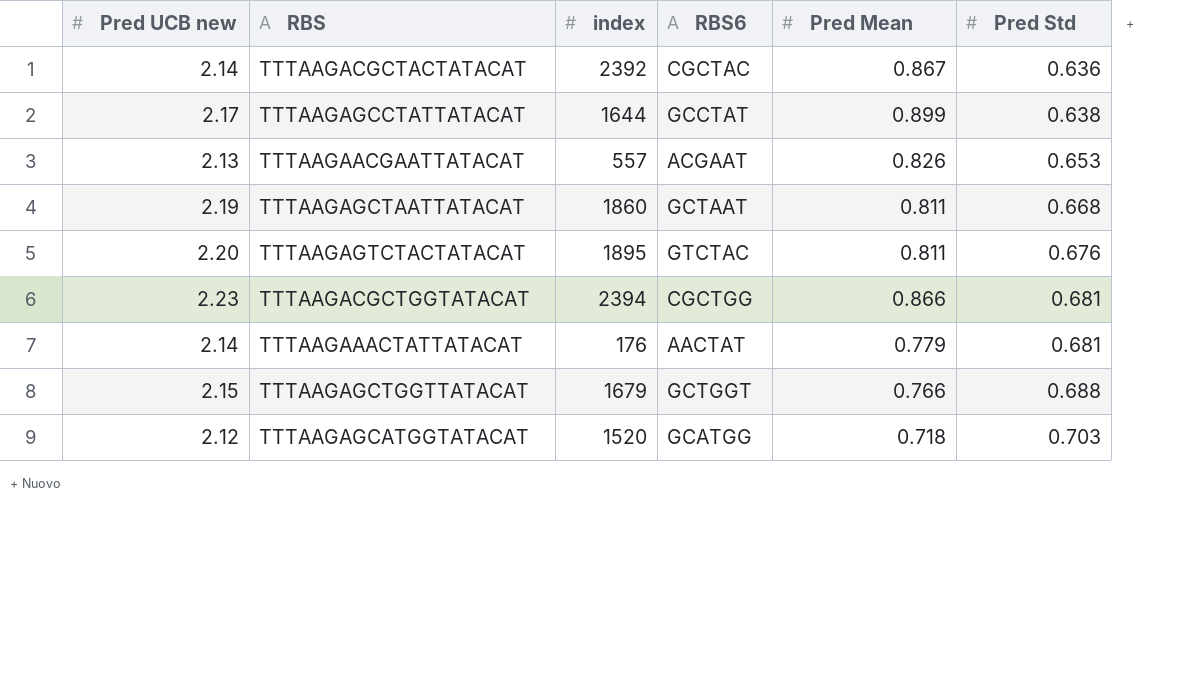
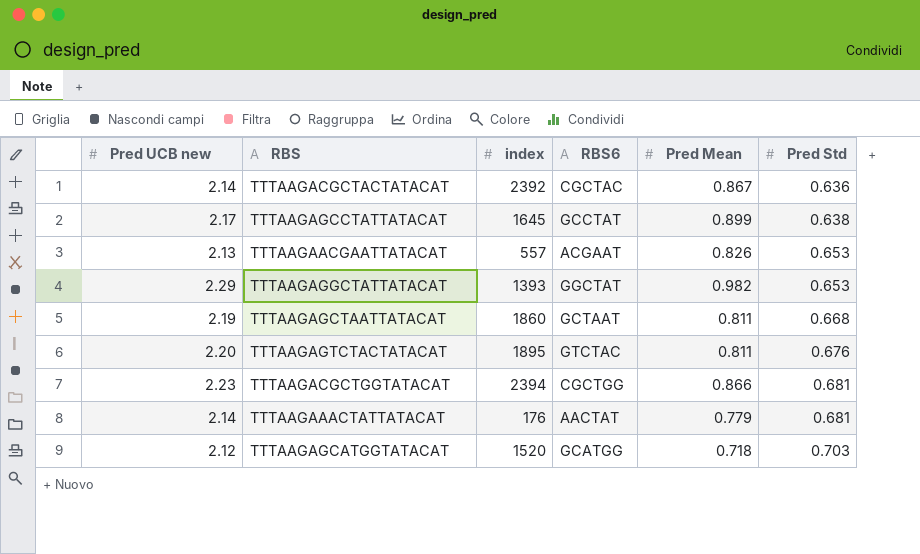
row TTTAAGAGCTGGTTATACAT: 2.15 | 1679 | GCTGGT | 0.766 | 0.688 -> none
TTTAAGAGCCTATTATACAT | index: 1644 -> 1645
row TTTAAGAGGCTATTATACAT: none -> 2.29 | 1393 | GGCTAT | 0.982 | 0.653

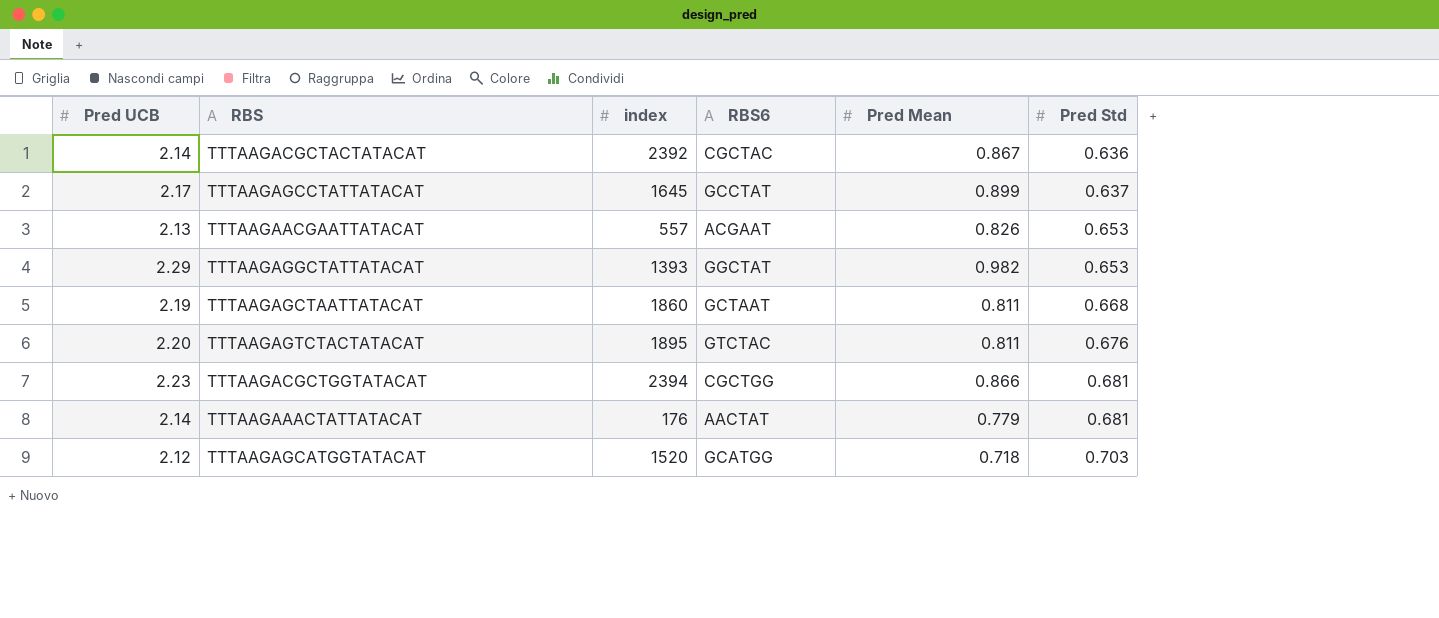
column name: Pred UCB new -> Pred UCB
TTTAAGAGCCTATTATACAT | Pred Std: 0.638 -> 0.637

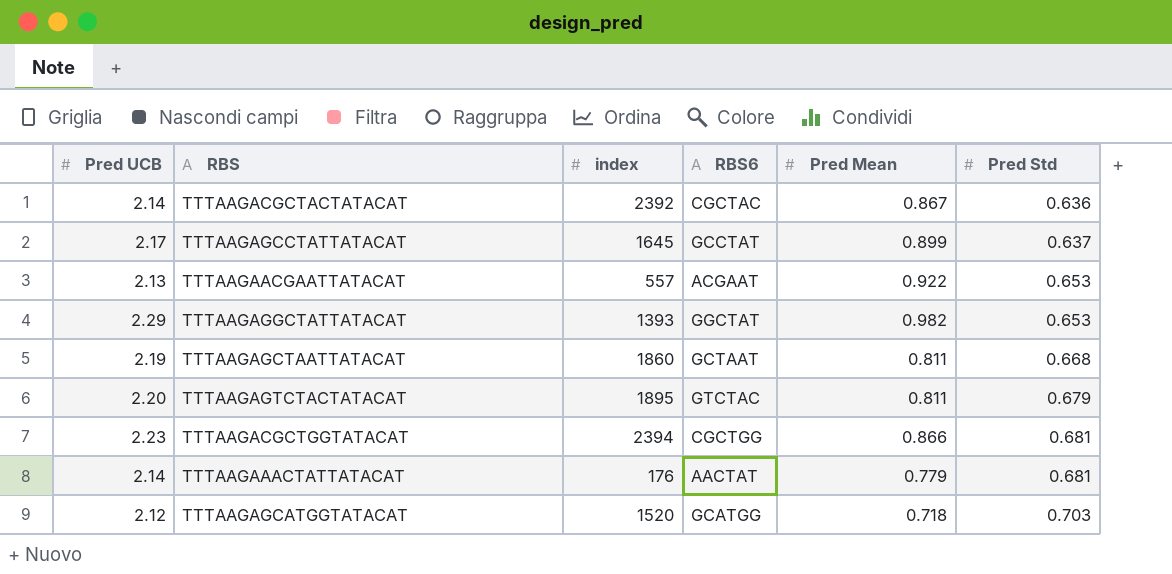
TTTAAGAACGAATTATACAT | Pred Mean: 0.826 -> 0.922
TTTAAGAGTCTACTATACAT | Pred Std: 0.676 -> 0.679

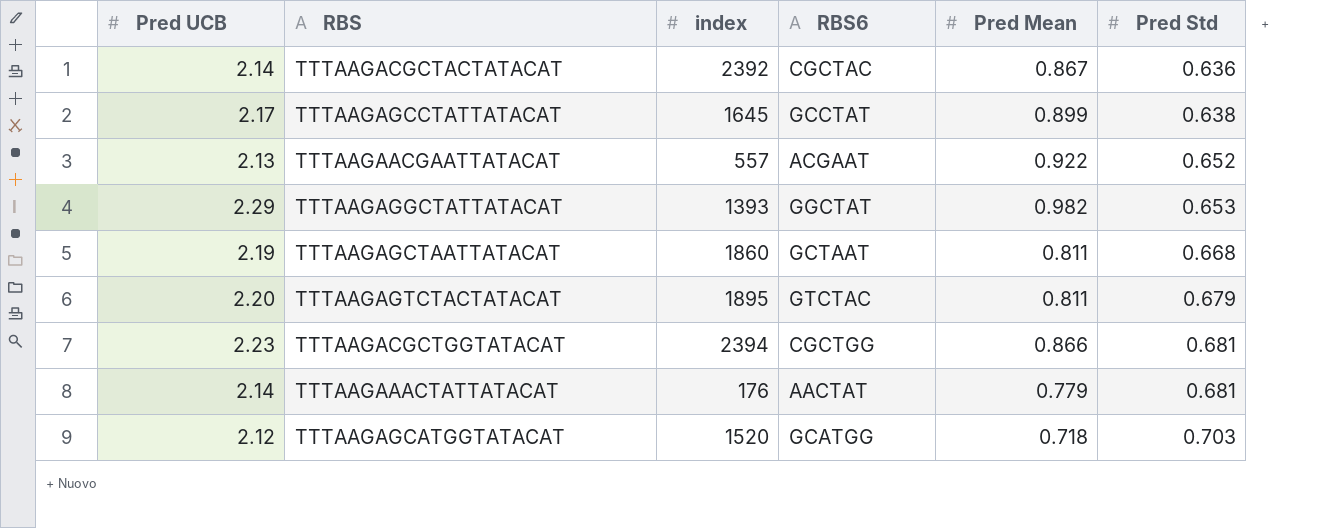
TTTAAGAGCCTATTATACAT | Pred Std: 0.637 -> 0.638
TTTAAGAACGAATTATACAT | Pred Std: 0.653 -> 0.652

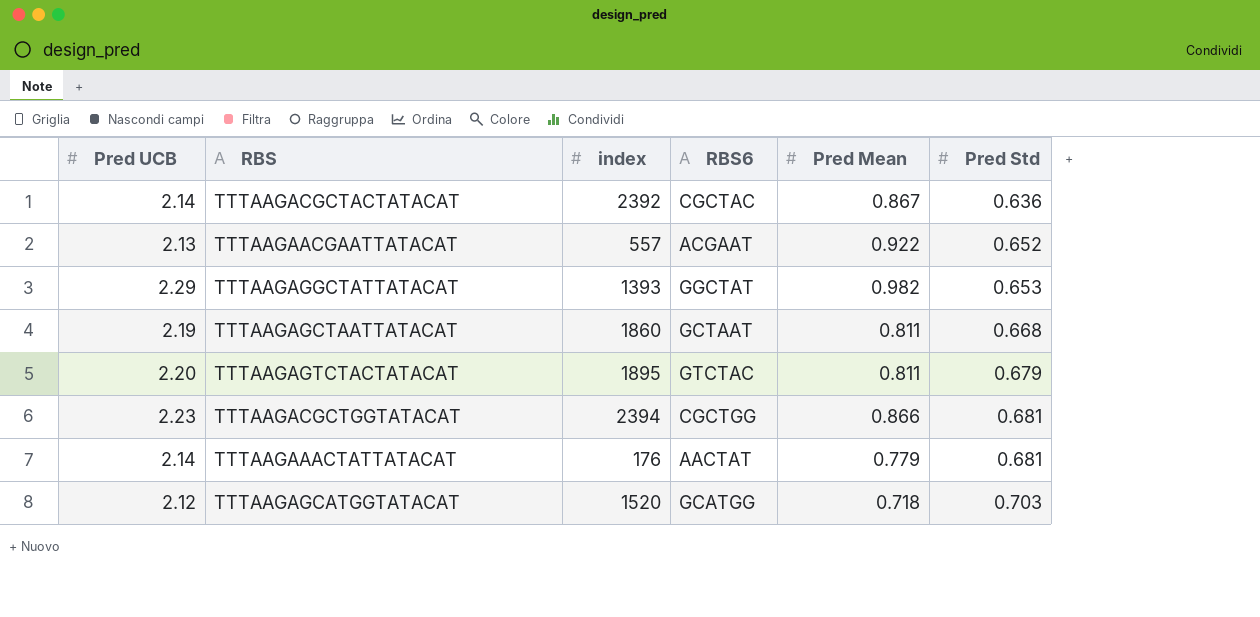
row TTTAAGAGCCTATTATACAT: 2.17 | 1645 | GCCTAT | 0.899 | 0.638 -> none

